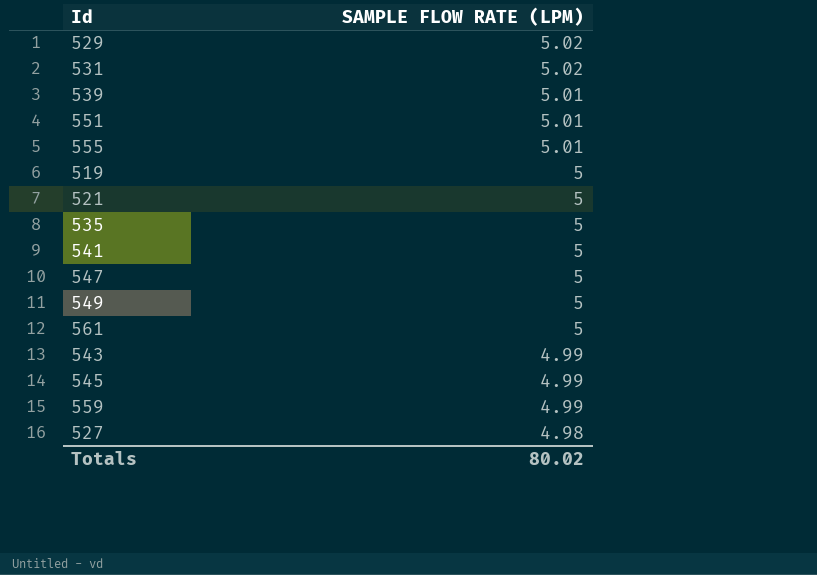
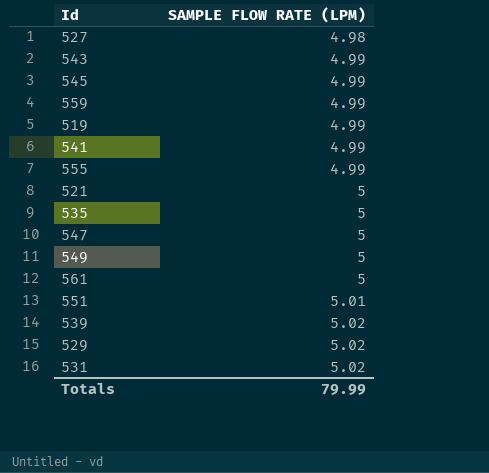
row order: SAMPLE FLOW RATE (LPM) descending -> SAMPLE FLOW RATE (LPM) ascending
519 | SAMPLE FLOW RATE (LPM): 5 -> 4.99
541 | SAMPLE FLOW RATE (LPM): 5 -> 4.99
555 | SAMPLE FLOW RATE (LPM): 5.01 -> 4.99
539 | SAMPLE FLOW RATE (LPM): 5.01 -> 5.02
Totals | SAMPLE FLOW RATE (LPM): 80.02 -> 79.99

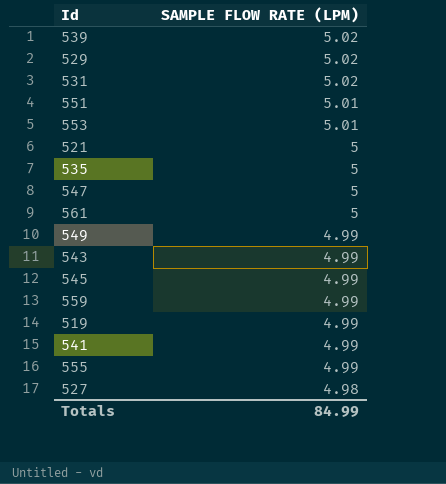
row order: SAMPLE FLOW RATE (LPM) ascending -> SAMPLE FLOW RATE (LPM) descending
row 553: none -> 5.01
549 | SAMPLE FLOW RATE (LPM): 5 -> 4.99
Totals | SAMPLE FLOW RATE (LPM): 79.99 -> 84.99

